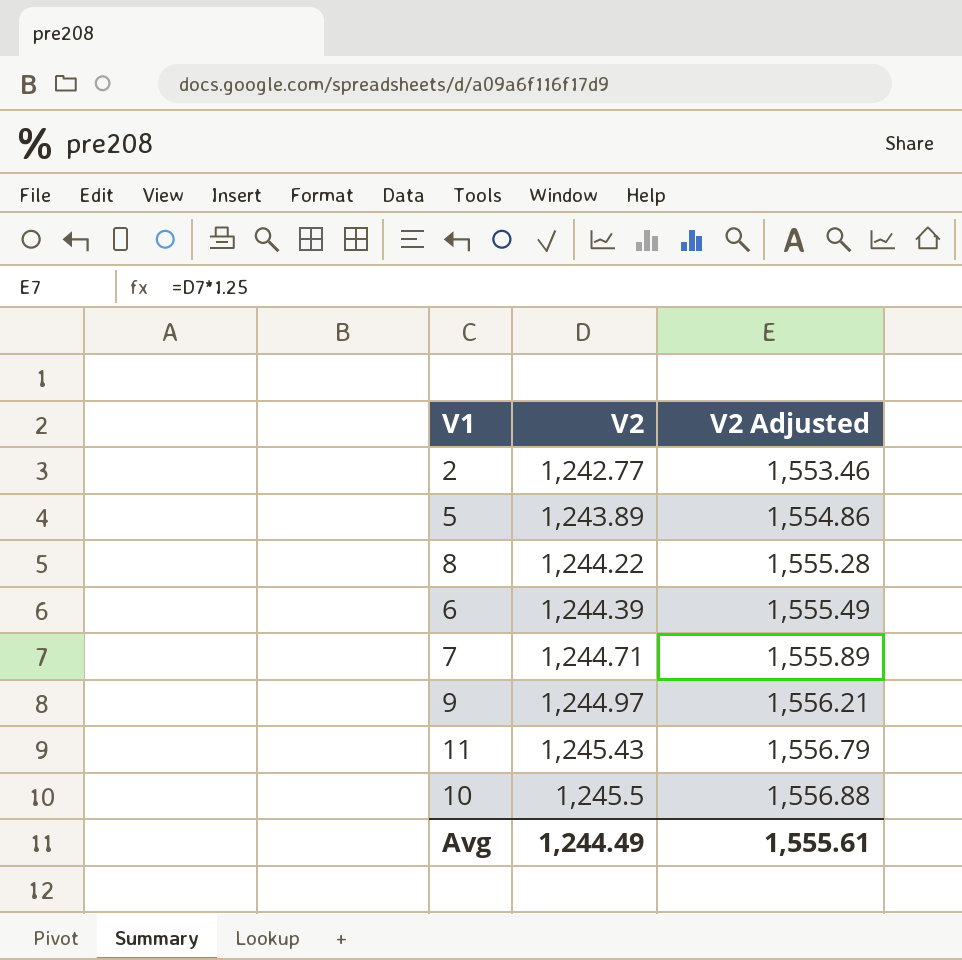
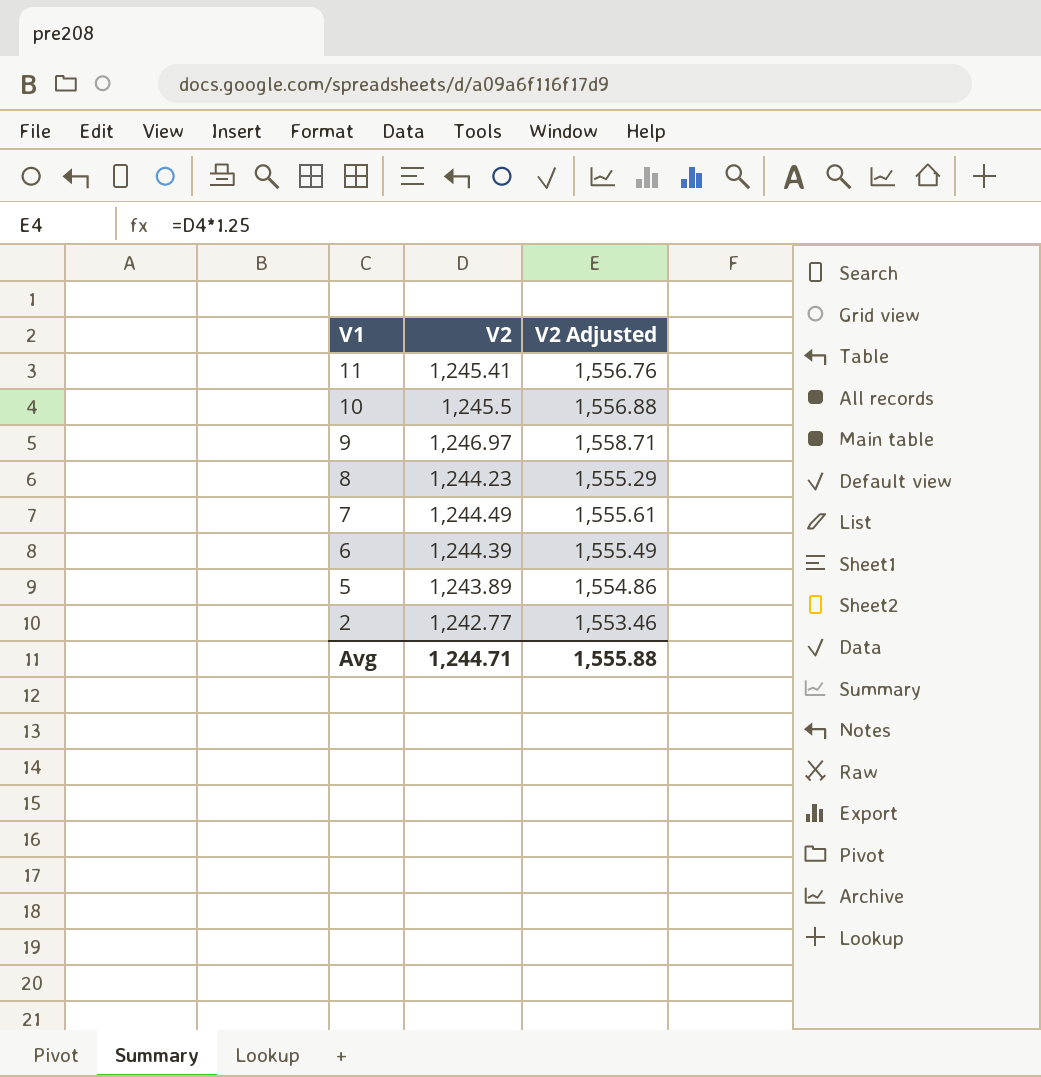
row order: V2 ascending -> V1 descending
11 | V2: 1,245.43 -> 1,245.41
11 | V2 Adjusted: 1,556.79 -> 1,556.76
9 | V2: 1,244.97 -> 1,246.97
9 | V2 Adjusted: 1,556.21 -> 1,558.71
8 | V2: 1,244.22 -> 1,244.23
8 | V2 Adjusted: 1,555.28 -> 1,555.29
7 | V2: 1,244.71 -> 1,244.49
7 | V2 Adjusted: 1,555.89 -> 1,555.61
Avg | V2: 1,244.49 -> 1,244.71
Avg | V2 Adjusted: 1,555.61 -> 1,555.88

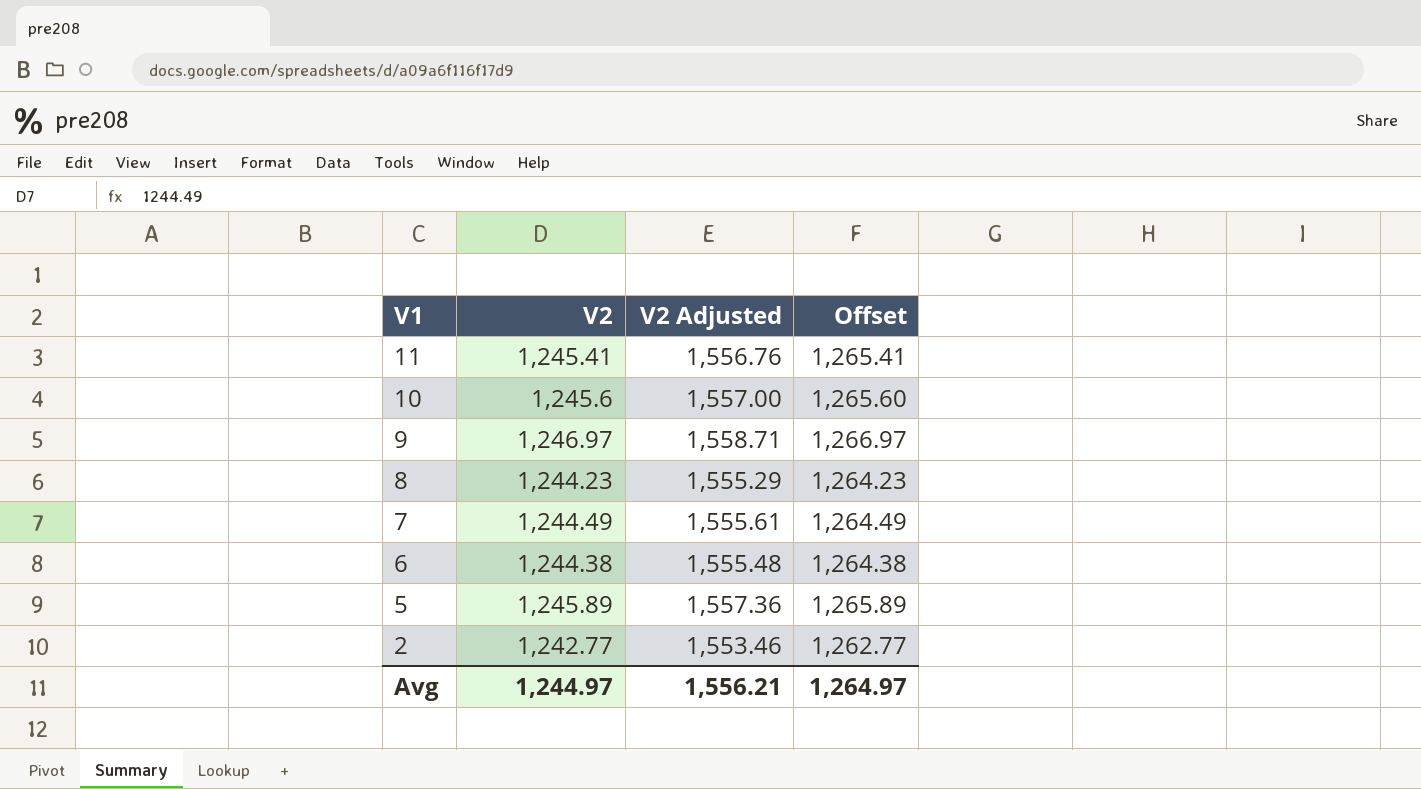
column Offset | formula: none -> [V2] + 20
10 | V2: 1,245.5 -> 1,245.6
10 | V2 Adjusted: 1,556.88 -> 1,557.00
6 | V2: 1,244.39 -> 1,244.38
6 | V2 Adjusted: 1,555.49 -> 1,555.48
5 | V2: 1,243.89 -> 1,245.89
5 | V2 Adjusted: 1,554.86 -> 1,557.36
Avg | V2: 1,244.71 -> 1,244.97
Avg | V2 Adjusted: 1,555.88 -> 1,556.21

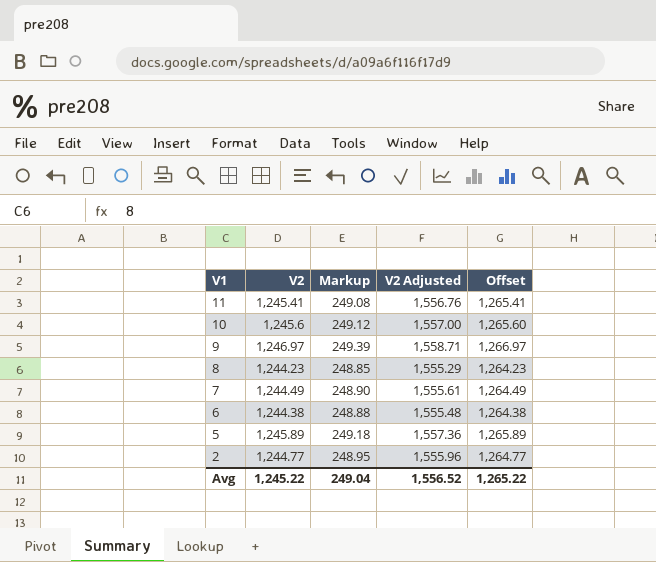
column Markup | formula: none -> [V2] * 0.2
2 | V2: 1,242.77 -> 1,244.77
2 | V2 Adjusted: 1,553.46 -> 1,555.96
2 | Offset: 1,262.77 -> 1,264.77
Avg | V2: 1,244.97 -> 1,245.22
Avg | V2 Adjusted: 1,556.21 -> 1,556.52
Avg | Offset: 1,264.97 -> 1,265.22

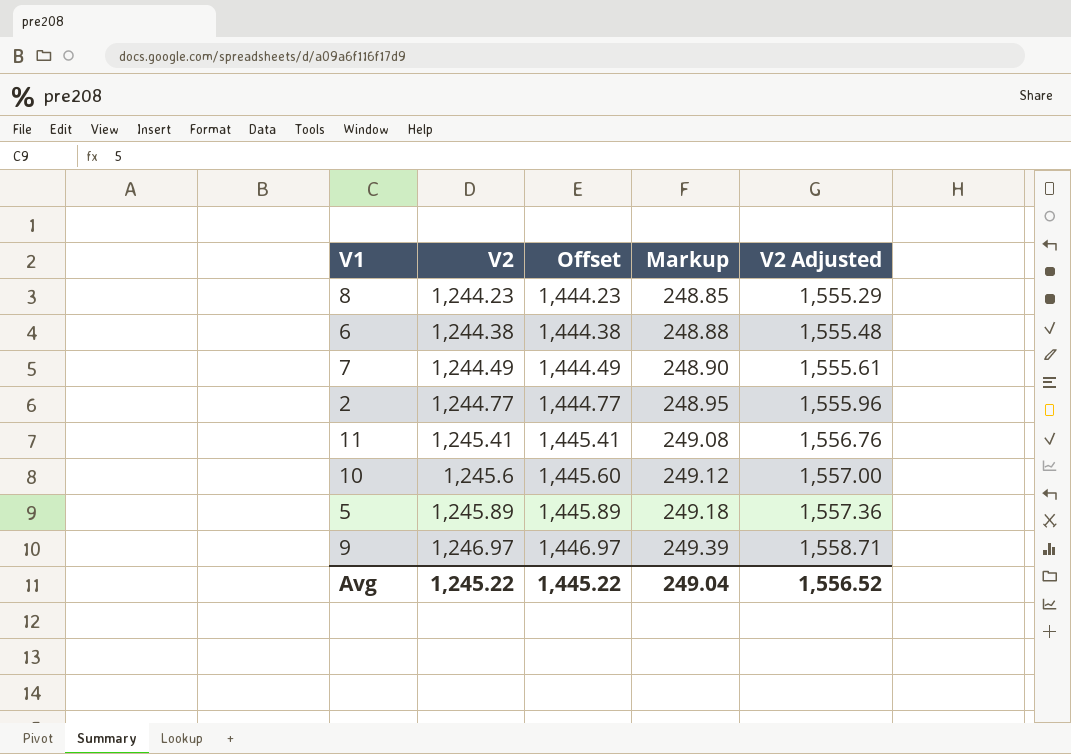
row order: V1 descending -> V2 ascending
column Offset | formula: [V2] + 20 -> [V2] + 200
column Offset | position: 5 -> 3
Avg | Offset: 1,265.22 -> 1,445.22

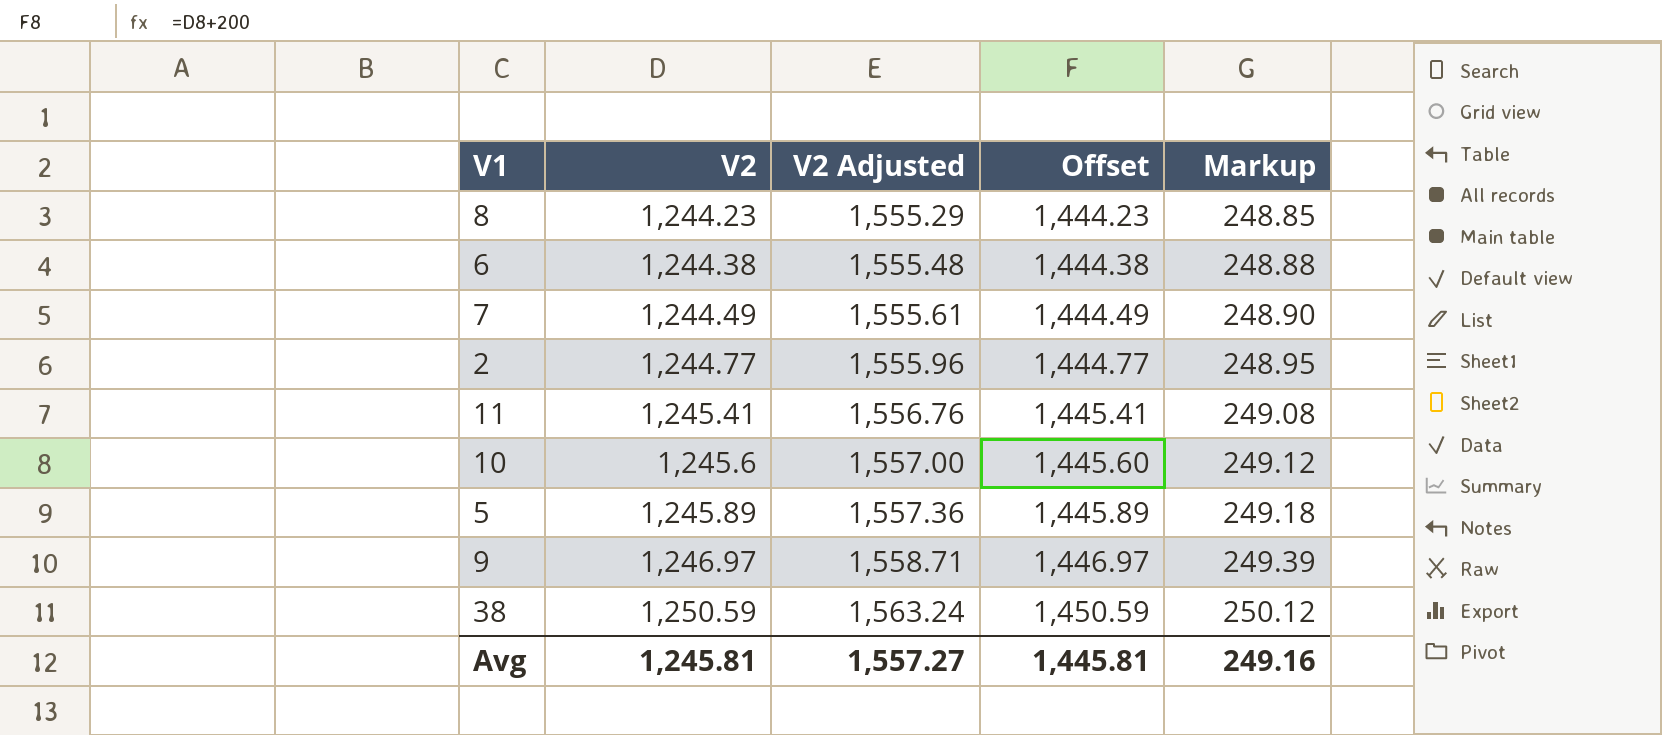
column V2 Adjusted | position: 5 -> 3
row 38: none -> 1,250.59 | 1,563.24 | 1,450.59 | 250.12
Avg | V2: 1,245.22 -> 1,245.81
Avg | V2 Adjusted: 1,556.52 -> 1,557.27
Avg | Offset: 1,445.22 -> 1,445.81
Avg | Markup: 249.04 -> 249.16

